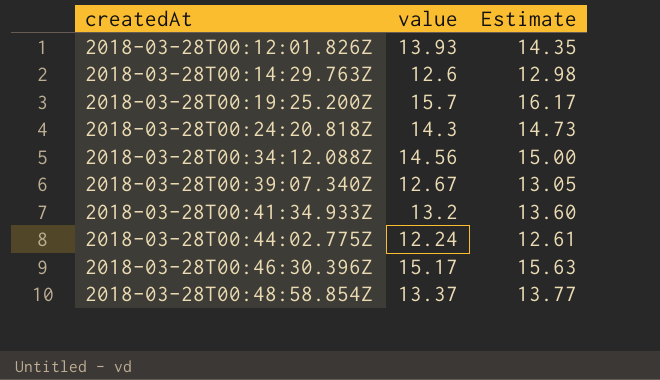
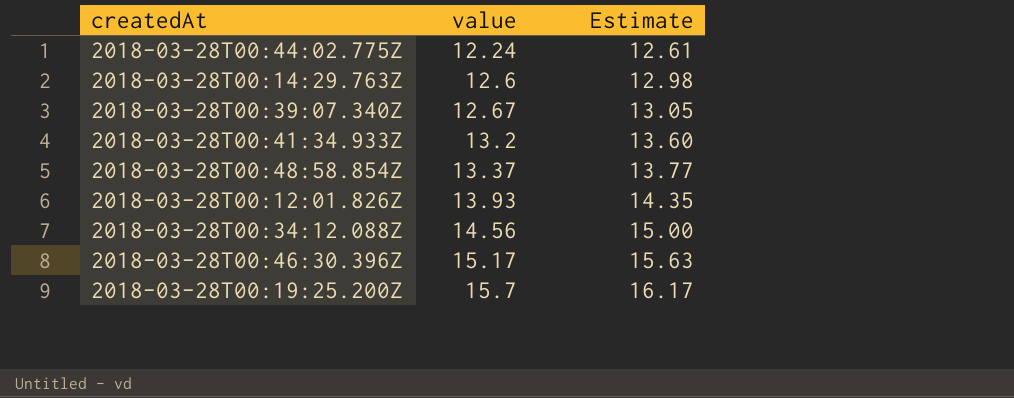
row order: createdAt ascending -> value ascending
row 2018-03-28T00:24:20.818Z: 14.3 | 14.73 -> none

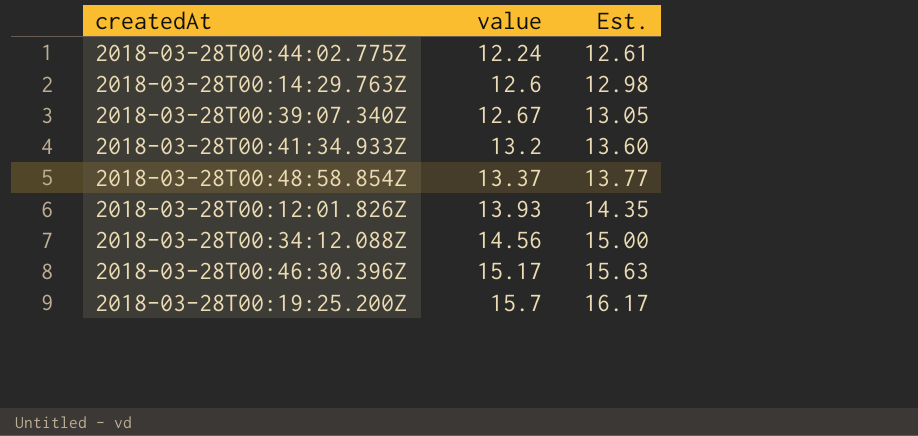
column name: Estimate -> Est.

